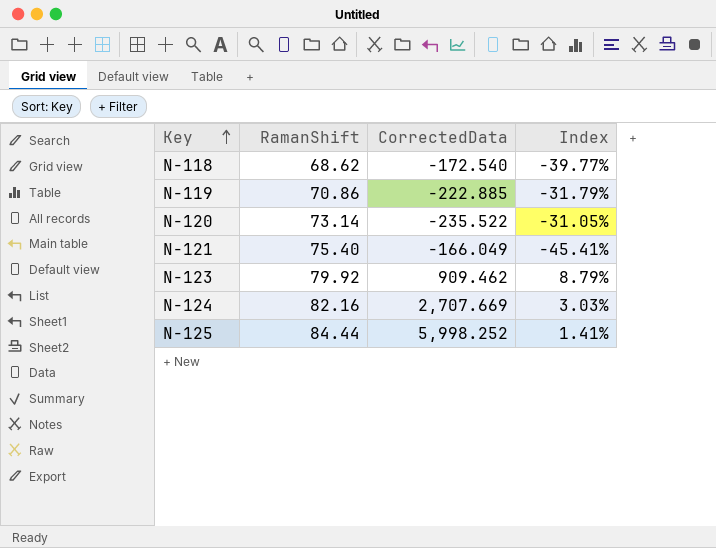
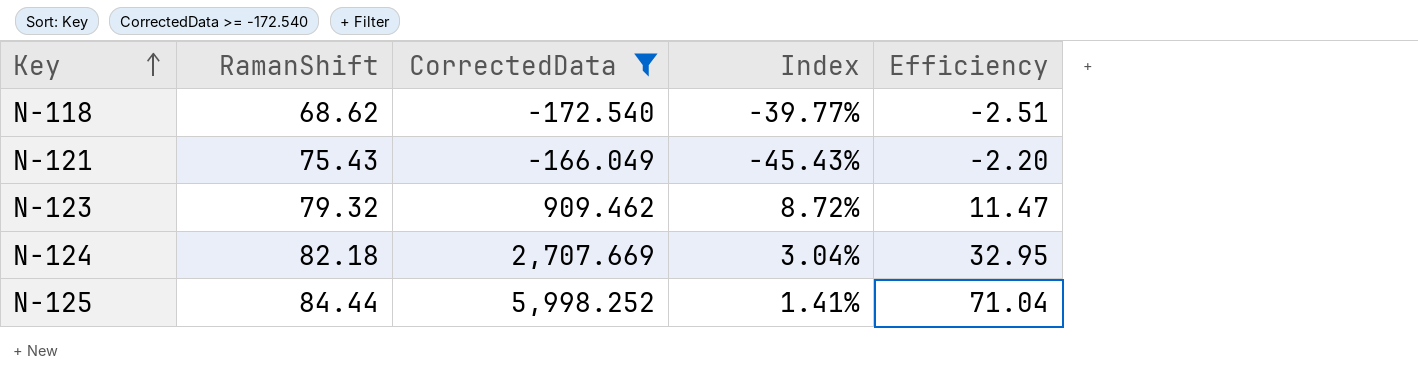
filter: none -> CorrectedData >= -172.540
column Efficiency | formula: none -> [CorrectedData] / [RamanShift]
N-121 | RamanShift: 75.40 -> 75.43
N-121 | Index: -45.41% -> -45.43%
N-123 | RamanShift: 79.92 -> 79.32
N-123 | Index: 8.79% -> 8.72%
N-124 | RamanShift: 82.16 -> 82.18
N-124 | Index: 3.03% -> 3.04%

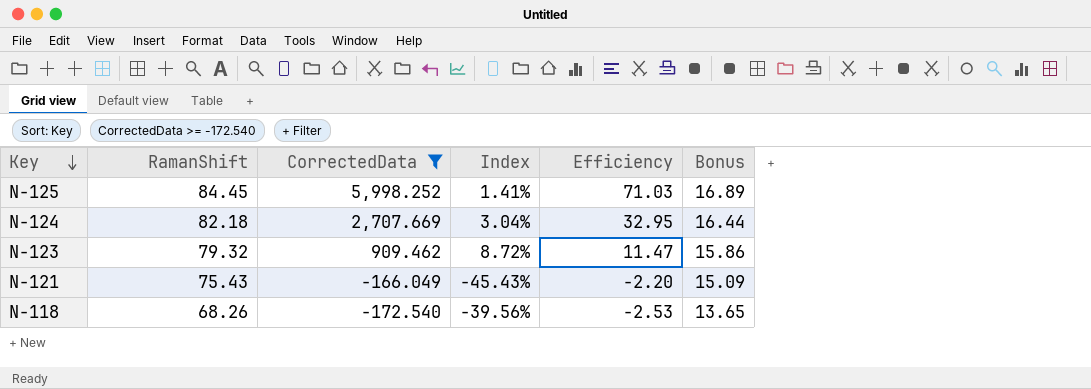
row order: Key ascending -> Key descending
column Bonus | formula: none -> [RamanShift] * 0.2
N-125 | RamanShift: 84.44 -> 84.45
N-125 | Efficiency: 71.04 -> 71.03
N-118 | RamanShift: 68.62 -> 68.26
N-118 | Index: -39.77% -> -39.56%
N-118 | Efficiency: -2.51 -> -2.53

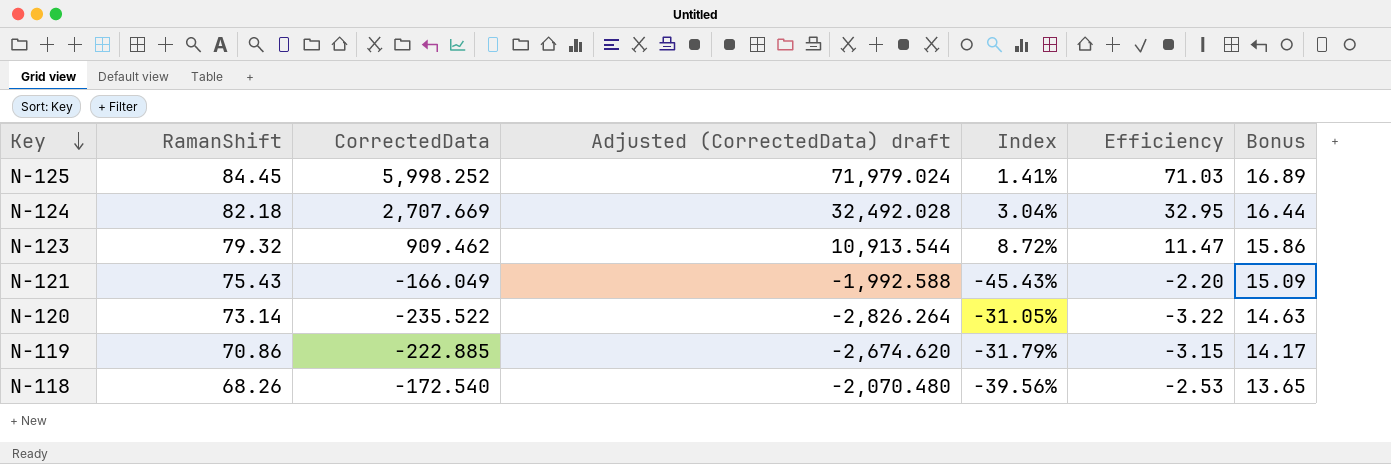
filter: CorrectedData >= -172.540 -> none
column Adjusted (CorrectedData) draft | formula: none -> [CorrectedData] * 12

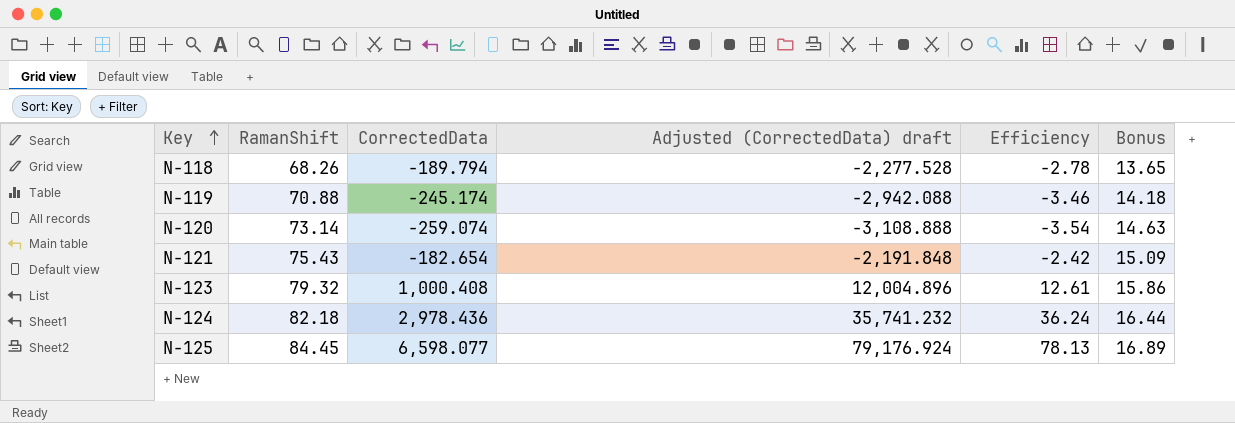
row order: Key descending -> Key ascending
column Index | formula: [RamanShift] / [CorrectedData] -> none
N-118 | CorrectedData: -172.540 -> -189.794
N-118 | Adjusted (CorrectedData) draft: -2,070.480 -> -2,277.528
N-118 | Efficiency: -2.53 -> -2.78
N-119 | RamanShift: 70.86 -> 70.88
N-119 | CorrectedData: -222.885 -> -245.174
N-119 | Adjusted (CorrectedData) draft: -2,674.620 -> -2,942.088
N-119 | Efficiency: -3.15 -> -3.46
N-119 | Bonus: 14.17 -> 14.18
N-120 | CorrectedData: -235.522 -> -259.074
N-120 | Adjusted (CorrectedData) draft: -2,826.264 -> -3,108.888
N-120 | Efficiency: -3.22 -> -3.54
N-121 | CorrectedData: -166.049 -> -182.654
N-121 | Adjusted (CorrectedData) draft: -1,992.588 -> -2,191.848
N-121 | Efficiency: -2.20 -> -2.42
N-123 | CorrectedData: 909.462 -> 1,000.408
N-123 | Adjusted (CorrectedData) draft: 10,913.544 -> 12,004.896
N-123 | Efficiency: 11.47 -> 12.61
N-124 | CorrectedData: 2,707.669 -> 2,978.436
N-124 | Adjusted (CorrectedData) draft: 32,492.028 -> 35,741.232
N-124 | Efficiency: 32.95 -> 36.24
N-125 | CorrectedData: 5,998.252 -> 6,598.077
N-125 | Adjusted (CorrectedData) draft: 71,979.024 -> 79,176.924
N-125 | Efficiency: 71.03 -> 78.13

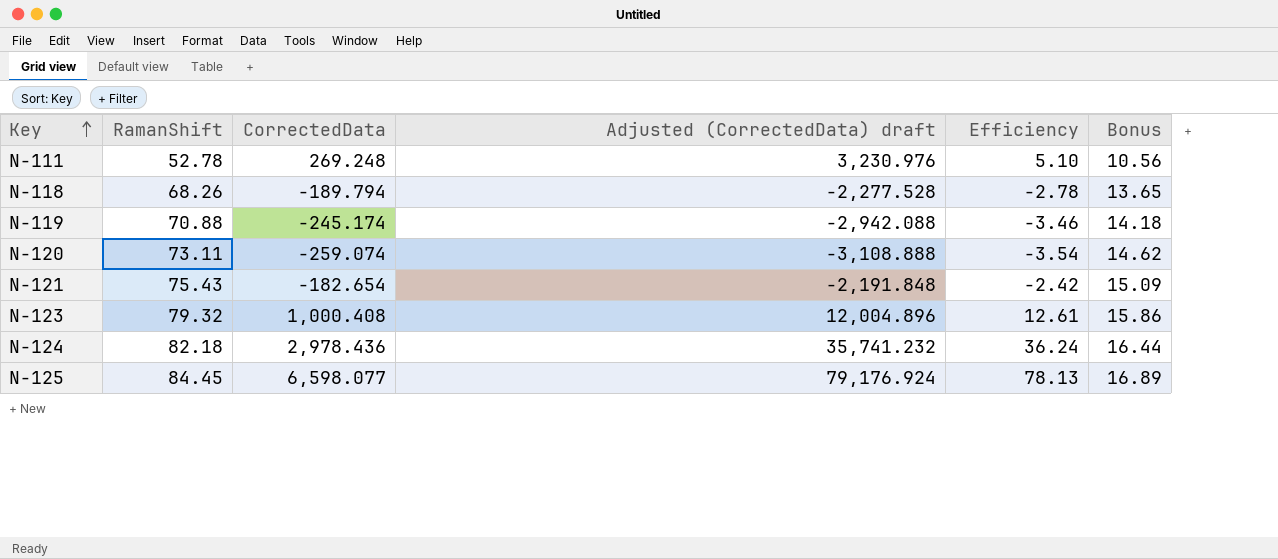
row N-111: none -> 52.78 | 269.248 | 3,230.976 | 5.10 | 10.56
N-120 | RamanShift: 73.14 -> 73.11
N-120 | Bonus: 14.63 -> 14.62

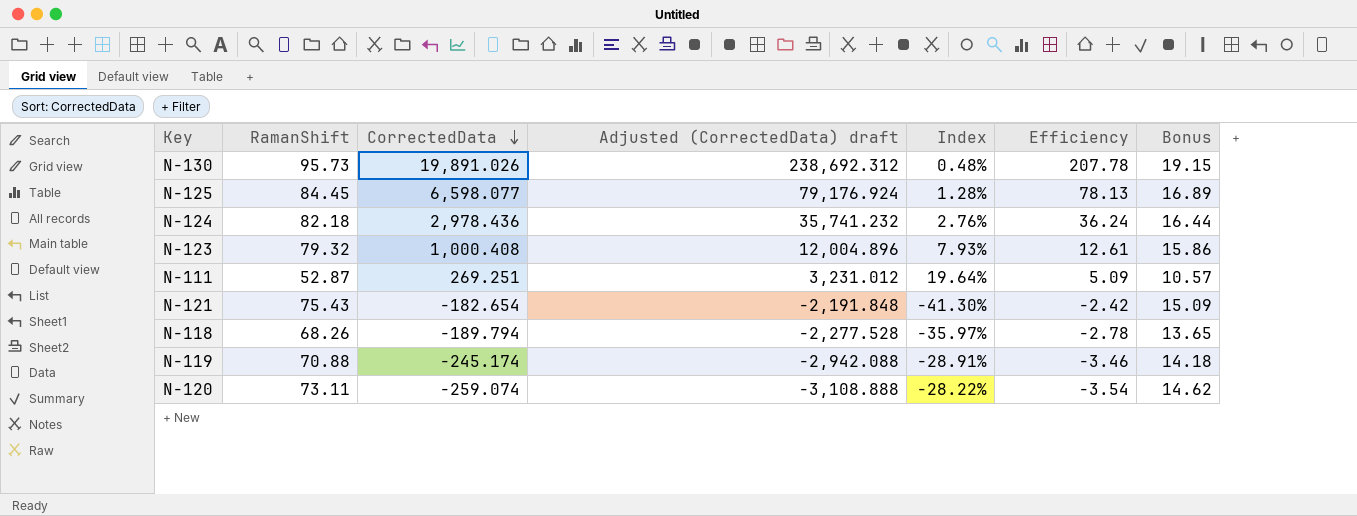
row order: Key ascending -> CorrectedData descending
column Index | formula: none -> [RamanShift] / [CorrectedData]
row N-130: none -> 95.73 | 19,891.026 | 238,692.312 | 0.48% | 207.78 | 19.15
N-111 | RamanShift: 52.78 -> 52.87
N-111 | CorrectedData: 269.248 -> 269.251
N-111 | Adjusted (CorrectedData) draft: 3,230.976 -> 3,231.012
N-111 | Efficiency: 5.10 -> 5.09
N-111 | Bonus: 10.56 -> 10.57

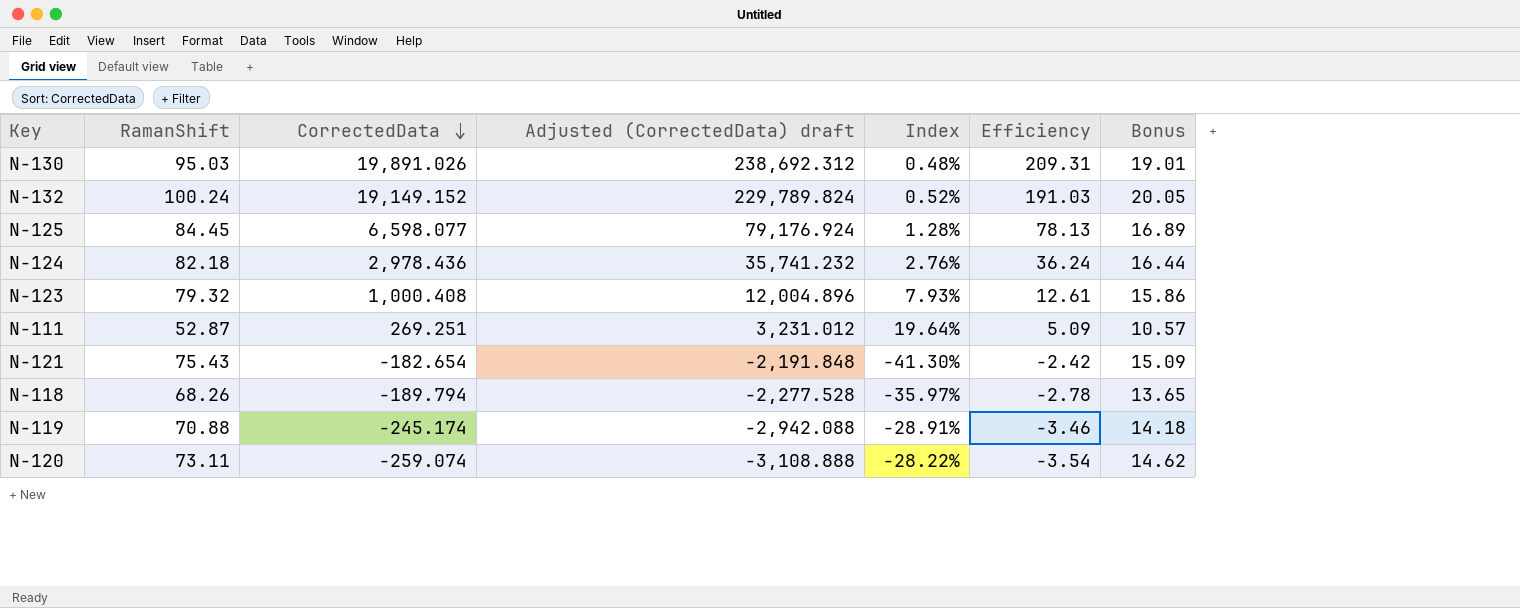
N-130 | RamanShift: 95.73 -> 95.03
N-130 | Efficiency: 207.78 -> 209.31
N-130 | Bonus: 19.15 -> 19.01
row N-132: none -> 100.24 | 19,149.152 | 229,789.824 | 0.52% | 191.03 | 20.05

